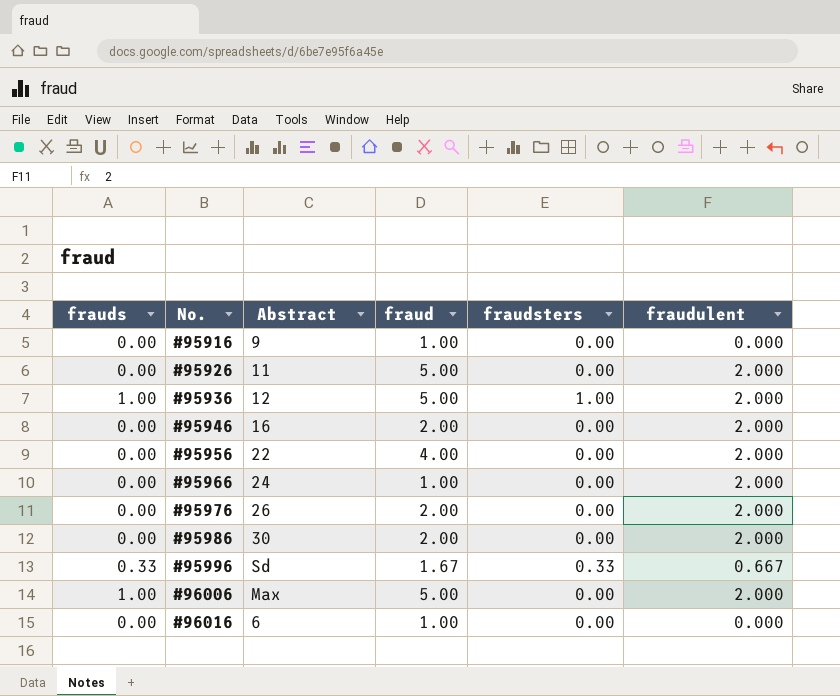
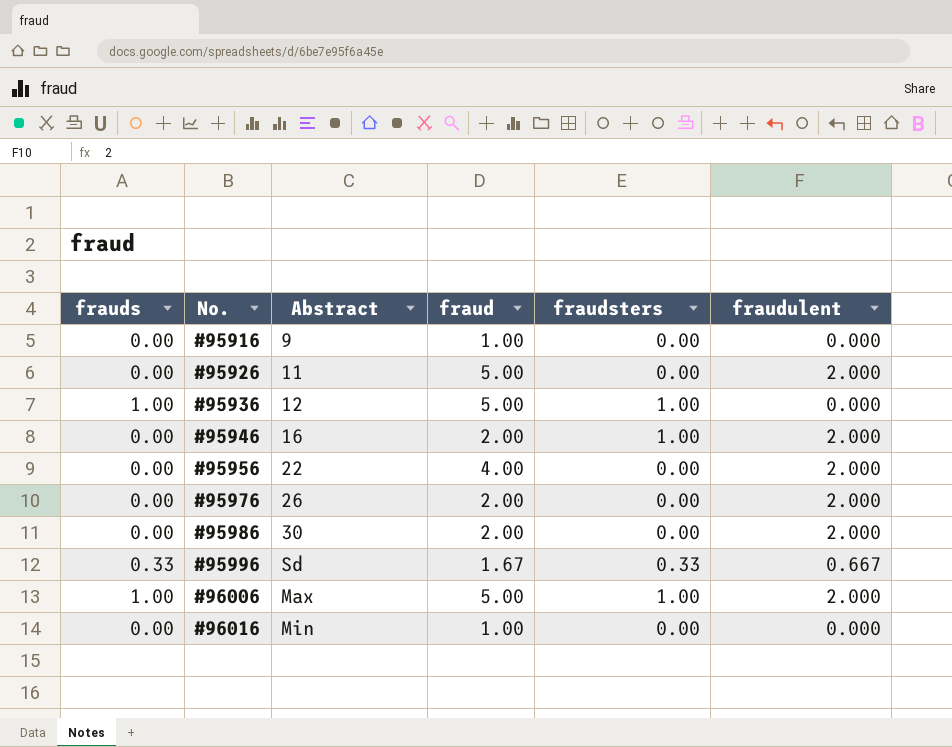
row #95966: 0.00 | 24 | 1.00 | 0.00 | 2.000 -> none
#95936 | fraudulent: 2.000 -> 0.000
#95946 | fraudsters: 0.00 -> 1.00
#96006 | fraudsters: 0.00 -> 1.00
#96016 | Abstract: 6 -> Min

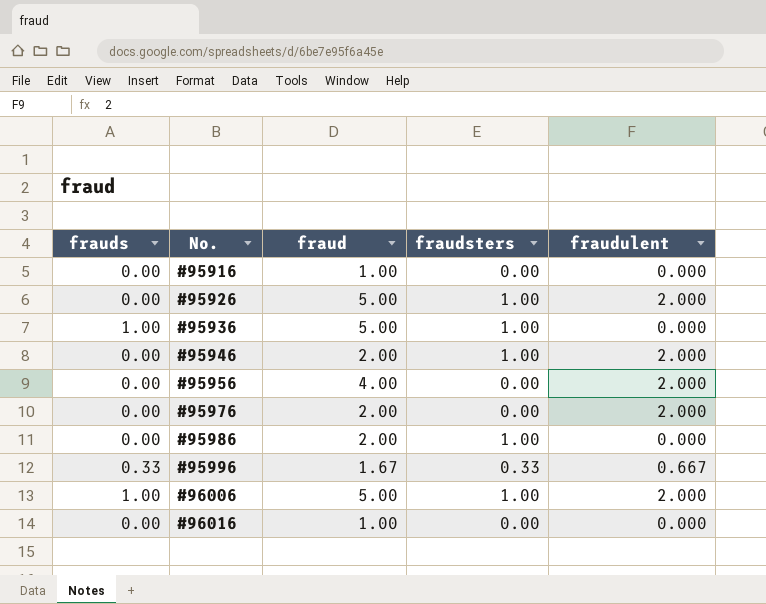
column Abstract | position: 3 -> none
#95926 | fraudsters: 0.00 -> 1.00
#95986 | fraudsters: 0.00 -> 1.00
#95986 | fraudulent: 2.000 -> 0.000

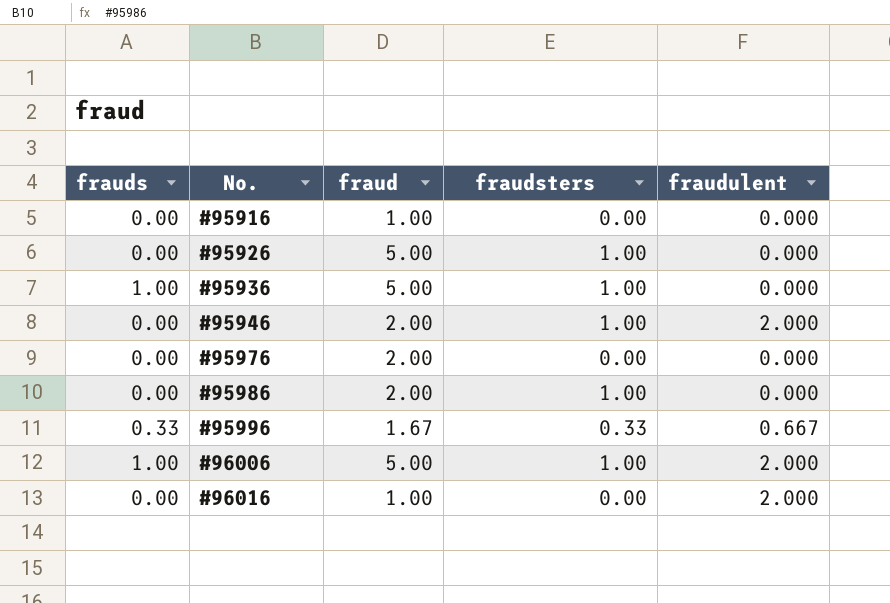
row #95956: 0.00 | 4.00 | 0.00 | 2.000 -> none
#95926 | fraudulent: 2.000 -> 0.000
#95976 | fraudulent: 2.000 -> 0.000
#96016 | fraudulent: 0.000 -> 2.000

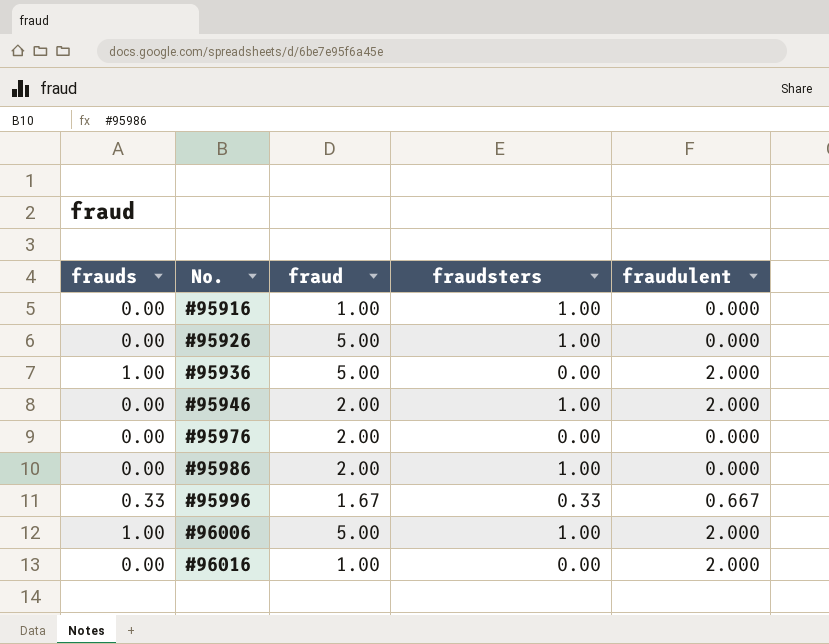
#95916 | fraudsters: 0.00 -> 1.00
#95936 | fraudsters: 1.00 -> 0.00
#95936 | fraudulent: 0.000 -> 2.000

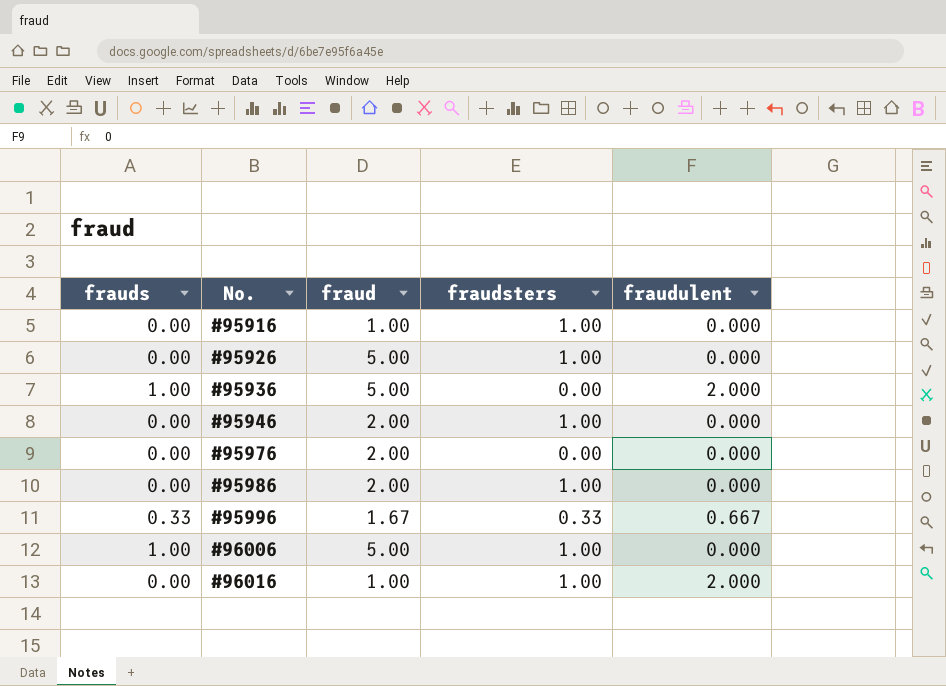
#95946 | fraudulent: 2.000 -> 0.000
#96006 | fraudulent: 2.000 -> 0.000
#96016 | fraudsters: 0.00 -> 1.00

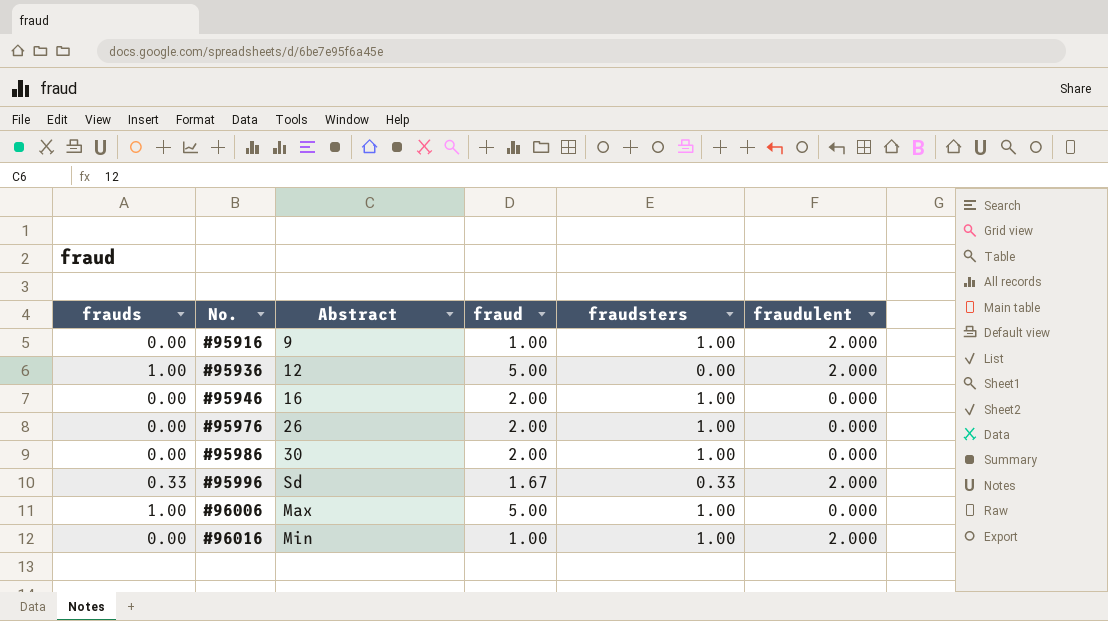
column Abstract | position: none -> 3
row #95926: 0.00 | 5.00 | 1.00 | 0.000 -> none
#95916 | fraudulent: 0.000 -> 2.000
#95976 | fraudsters: 0.00 -> 1.00
#95996 | fraudulent: 0.667 -> 2.000

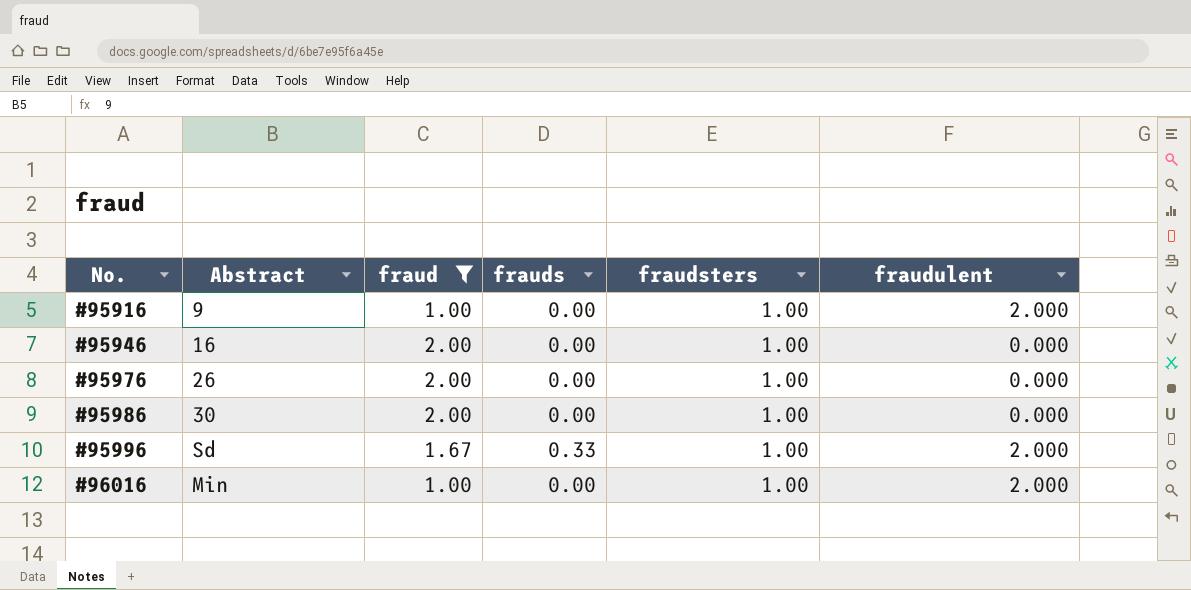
filter: none -> fraud != 5.00
column frauds | position: 1 -> 4
#95996 | fraudsters: 0.33 -> 1.00

